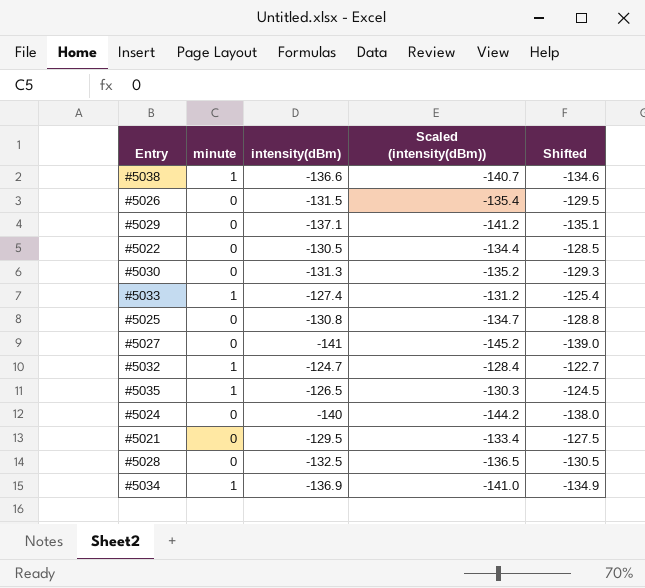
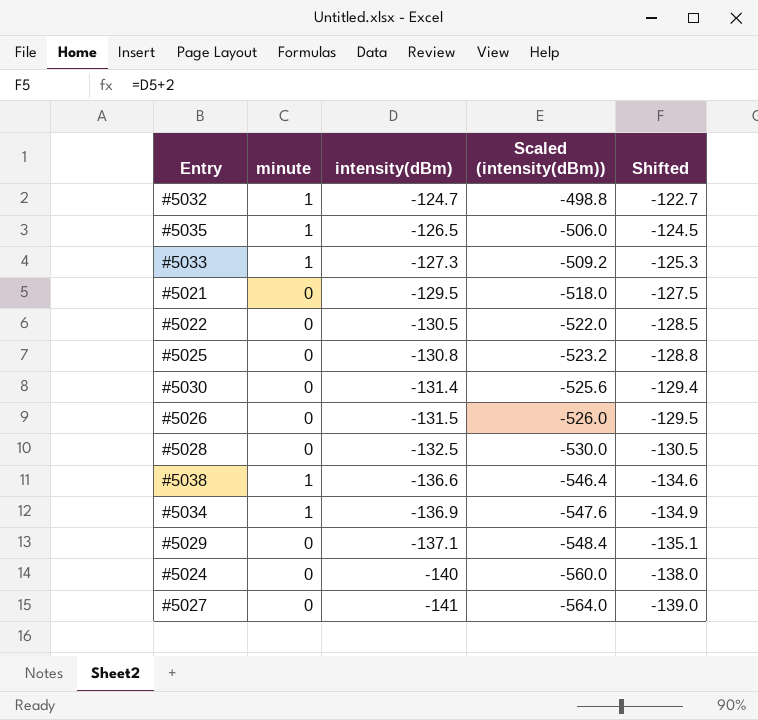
row order: none -> intensity(dBm) descending
column Scaled (intensity(dBm)) | formula: [intensity(dBm)] * 1.03 -> [intensity(dBm)] * 4
#5033 | intensity(dBm): -127.4 -> -127.3
#5033 | Shifted: -125.4 -> -125.3
#5030 | intensity(dBm): -131.3 -> -131.4
#5030 | Shifted: -129.3 -> -129.4

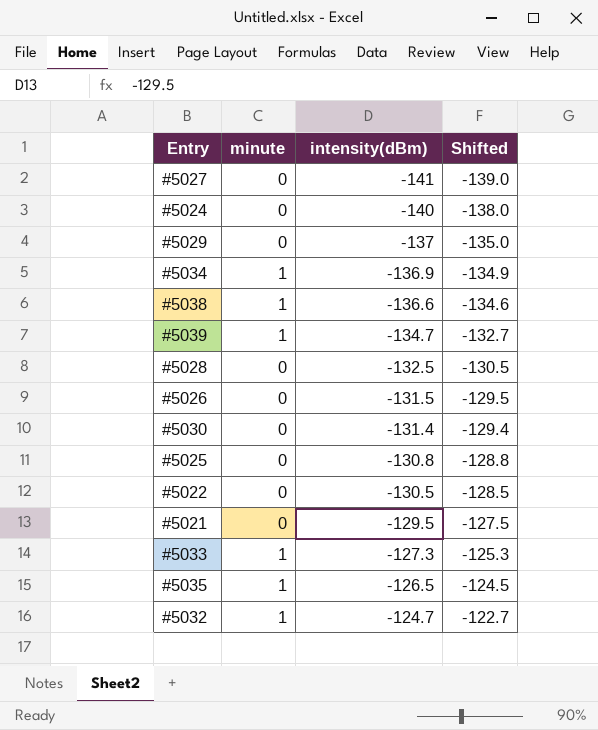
row order: intensity(dBm) descending -> intensity(dBm) ascending
column Scaled (intensity(dBm)) | formula: [intensity(dBm)] * 4 -> none
#5029 | intensity(dBm): -137.1 -> -137
#5029 | Shifted: -135.1 -> -135.0
row #5039: none -> 1 | -134.7 | -132.7

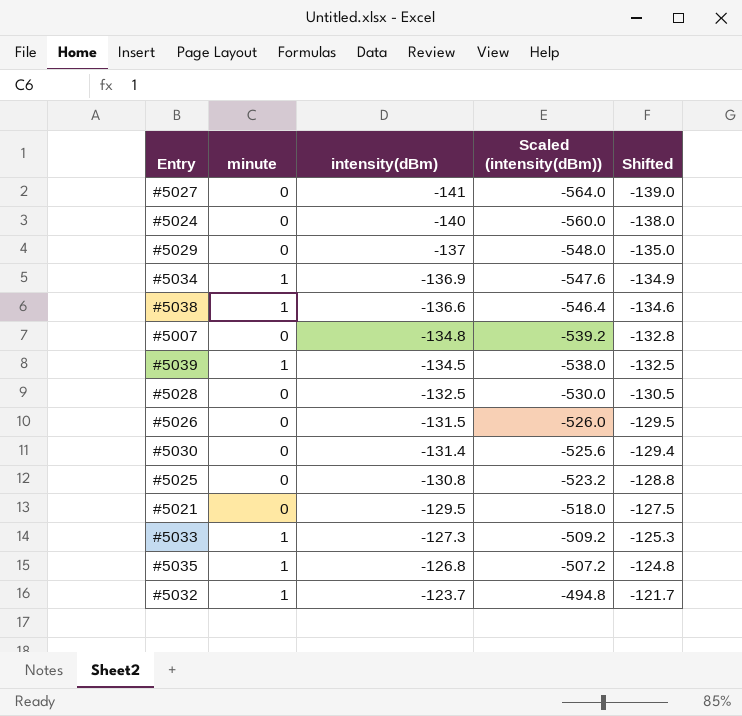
column Scaled (intensity(dBm)) | formula: none -> [intensity(dBm)] * 4
row #5022: 0 | -130.5 | -128.5 -> none
row #5007: none -> 0 | -134.8 | -539.2 | -132.8
#5039 | intensity(dBm): -134.7 -> -134.5
#5039 | Shifted: -132.7 -> -132.5
#5035 | intensity(dBm): -126.5 -> -126.8
#5035 | Shifted: -124.5 -> -124.8
#5032 | intensity(dBm): -124.7 -> -123.7
#5032 | Shifted: -122.7 -> -121.7

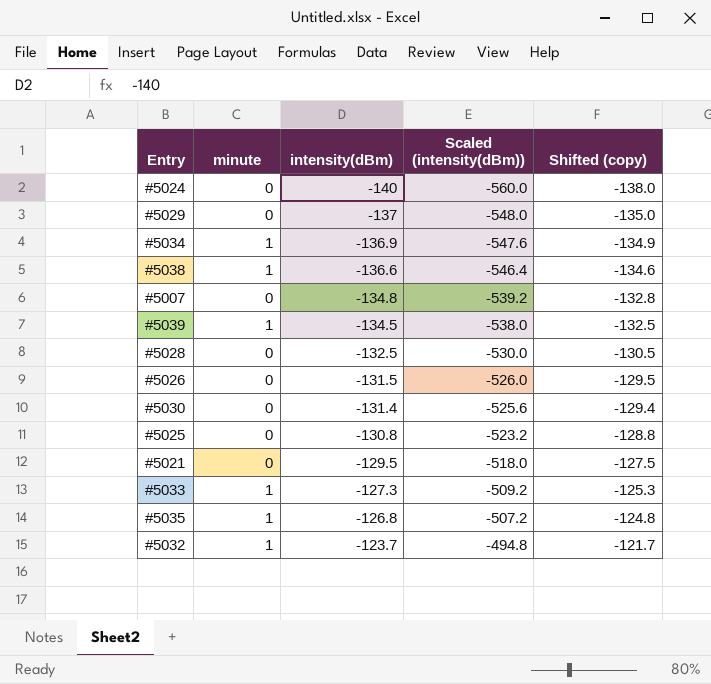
column name: Shifted -> Shifted (copy)
row #5027: 0 | -141 | -564.0 | -139.0 -> none

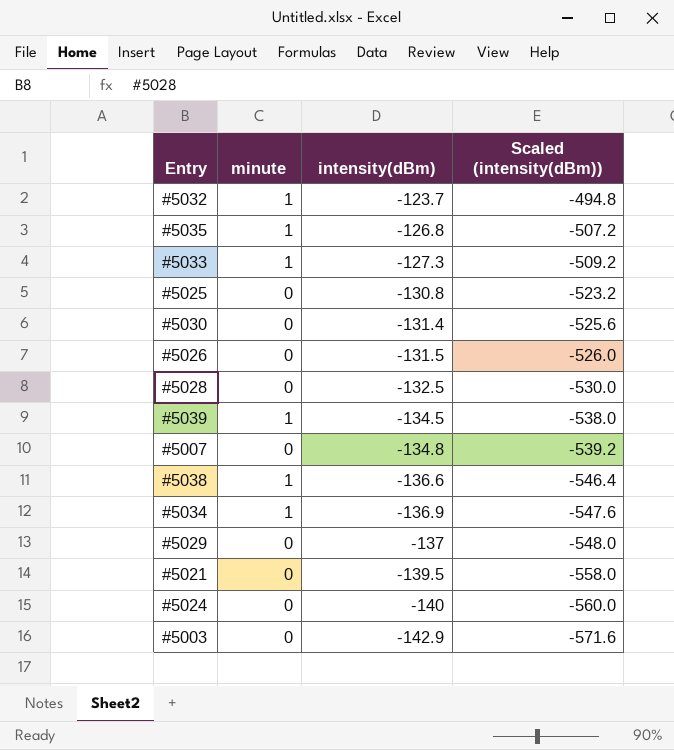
row order: intensity(dBm) ascending -> intensity(dBm) descending
column Shifted (copy) | formula: [intensity(dBm)] + 2 -> none
#5021 | intensity(dBm): -129.5 -> -139.5
#5021 | Scaled (intensity(dBm)): -518.0 -> -558.0
row #5003: none -> 0 | -142.9 | -571.6

